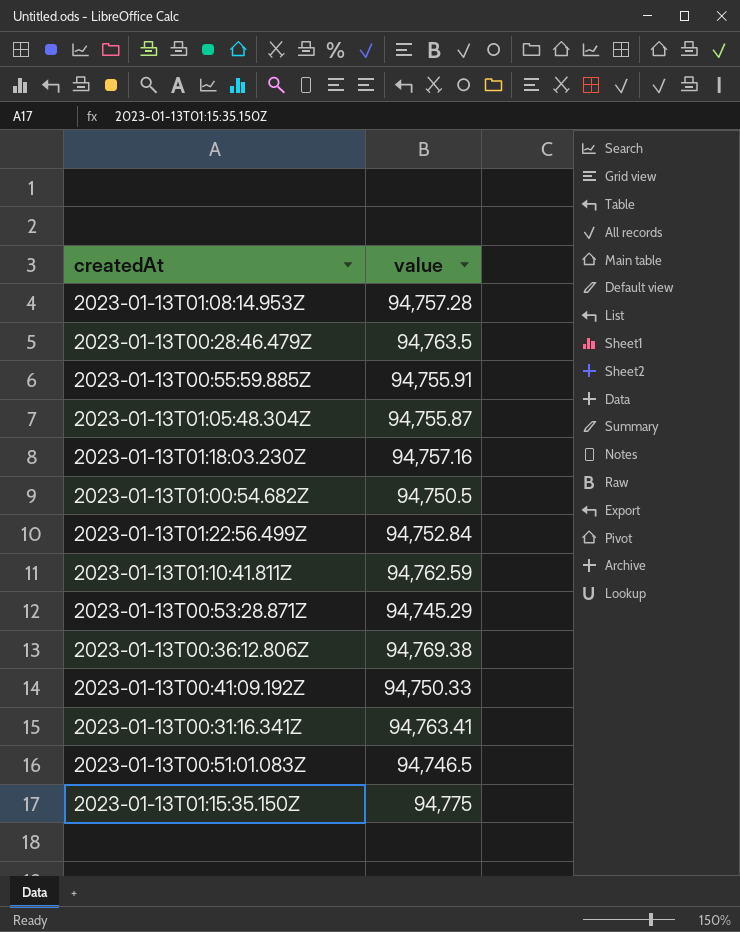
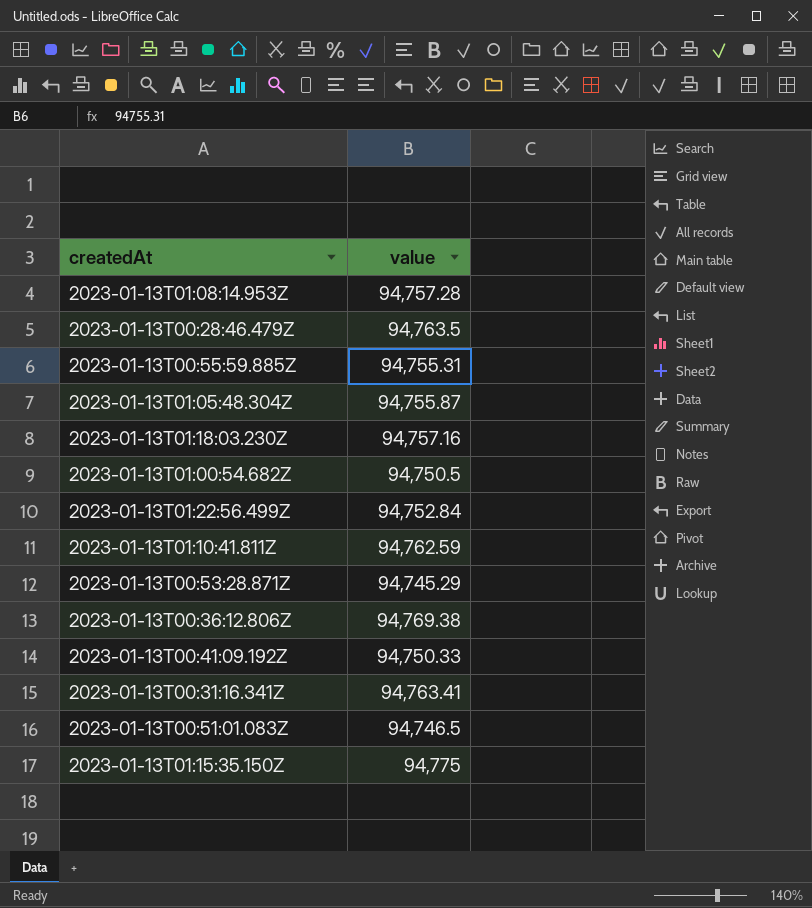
2023-01-13T00:55:59.885Z | value: 94,755.91 -> 94,755.31

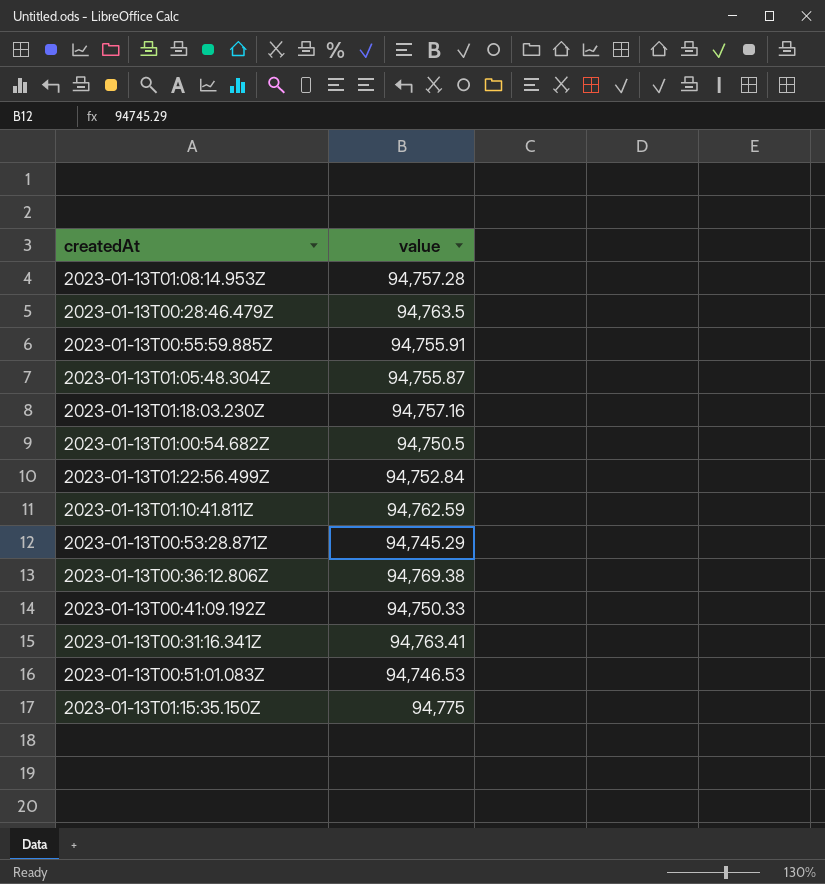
2023-01-13T00:55:59.885Z | value: 94,755.31 -> 94,755.91
2023-01-13T00:51:01.083Z | value: 94,746.5 -> 94,746.53

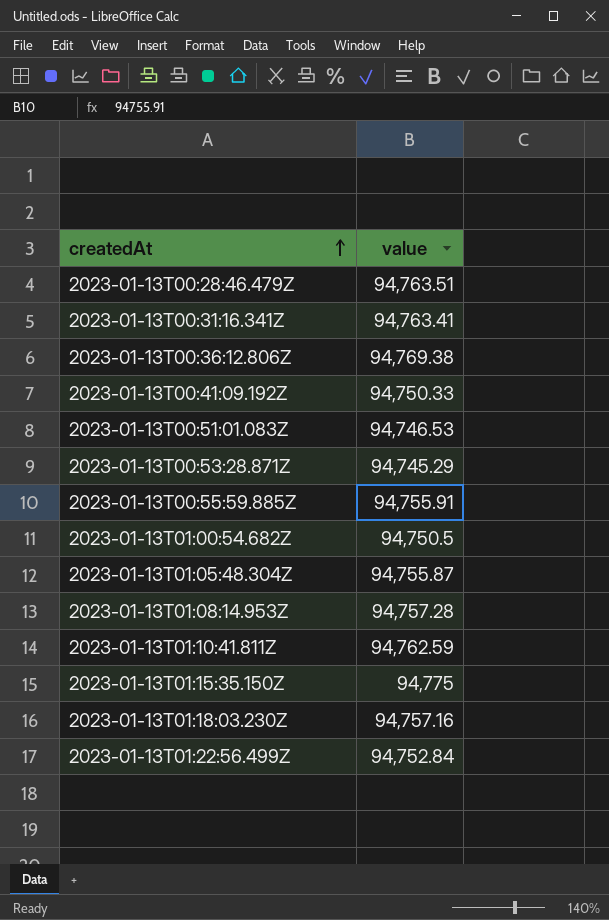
row order: none -> createdAt ascending
2023-01-13T00:28:46.479Z | value: 94,763.5 -> 94,763.51

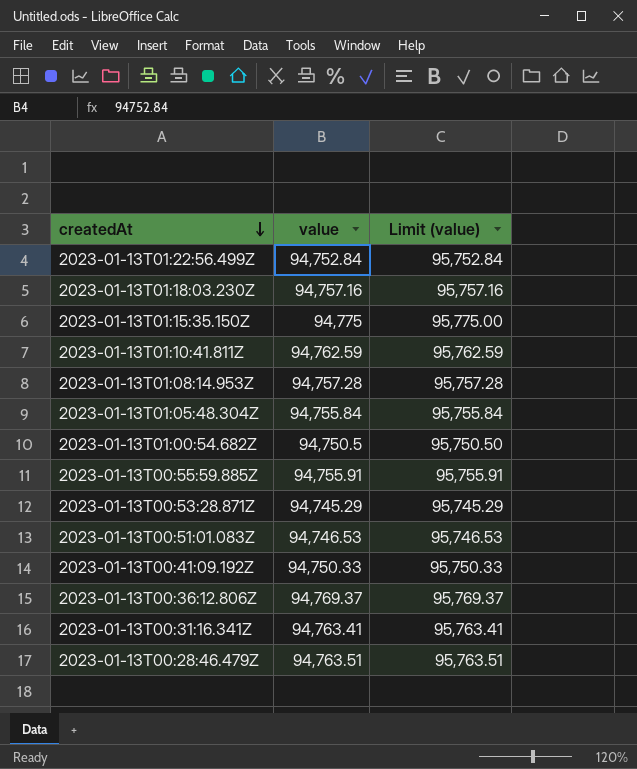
row order: createdAt ascending -> createdAt descending
column Limit (value) | formula: none -> [value] + 1000
2023-01-13T01:05:48.304Z | value: 94,755.87 -> 94,755.84
2023-01-13T00:36:12.806Z | value: 94,769.38 -> 94,769.37

